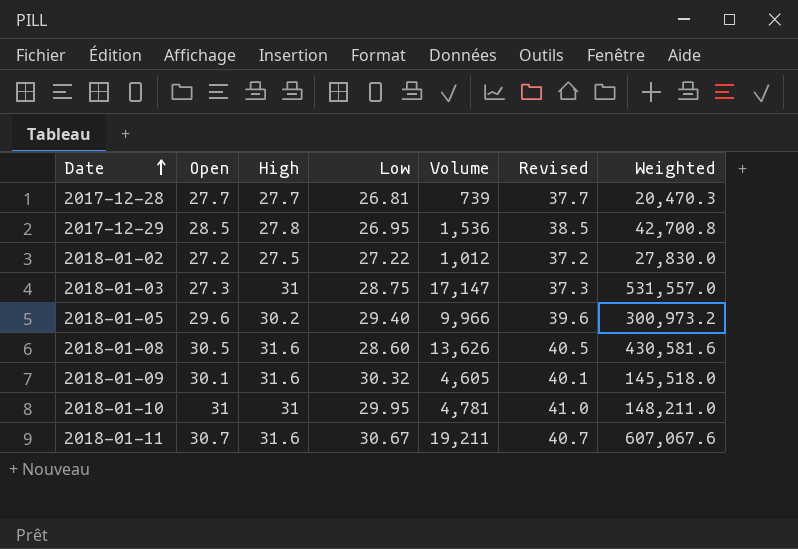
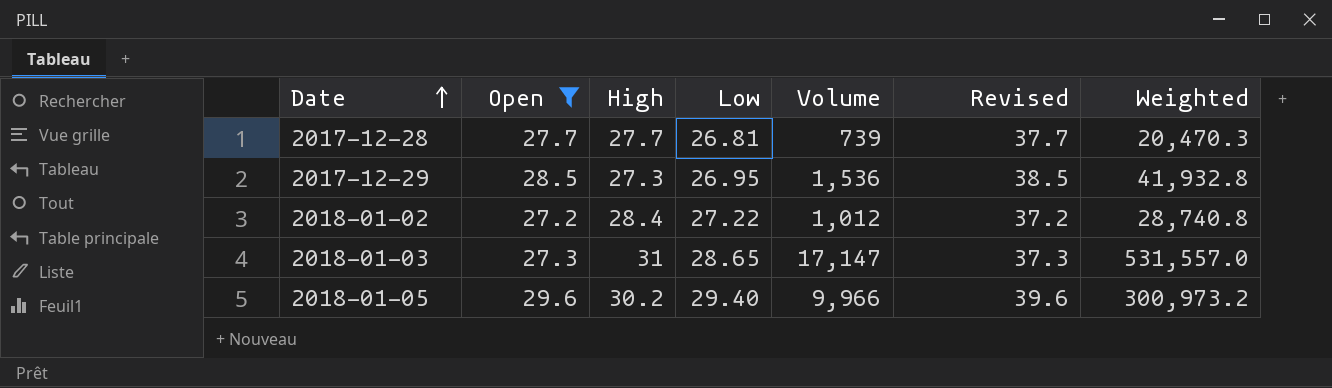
filter: none -> Open <= 29.6
2017-12-29 | High: 27.8 -> 27.3
2017-12-29 | Weighted: 42,700.8 -> 41,932.8
2018-01-02 | High: 27.5 -> 28.4
2018-01-02 | Weighted: 27,830.0 -> 28,740.8
2018-01-03 | Low: 28.75 -> 28.65

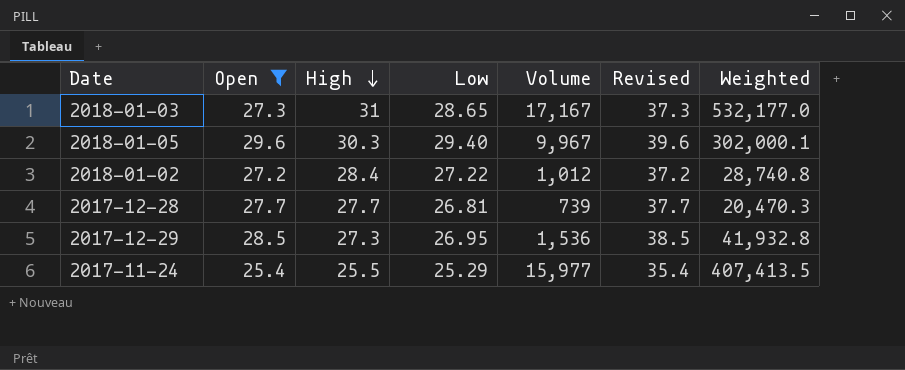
row order: Date ascending -> High descending
2018-01-03 | Volume: 17,147 -> 17,167
2018-01-03 | Weighted: 531,557.0 -> 532,177.0
2018-01-05 | High: 30.2 -> 30.3
2018-01-05 | Volume: 9,966 -> 9,967
2018-01-05 | Weighted: 300,973.2 -> 302,000.1
row 2017-11-24: none -> 25.4 | 25.5 | 25.29 | 15,977 | 35.4 | 407,413.5

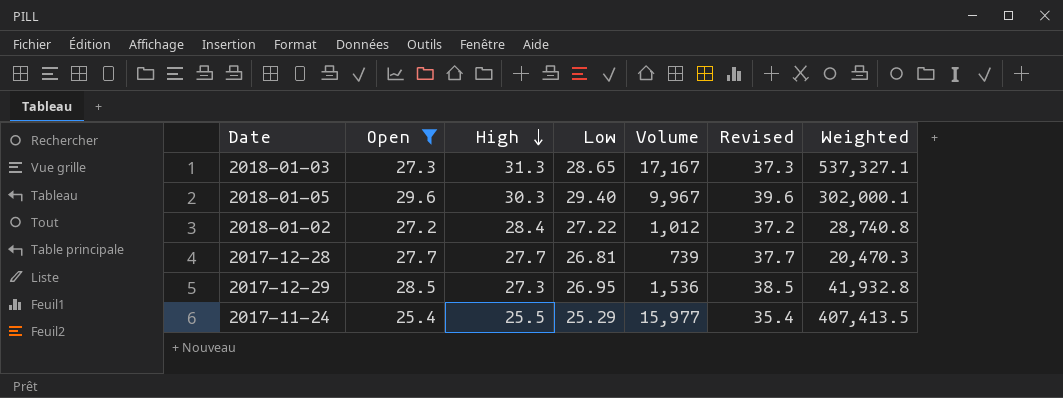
2018-01-03 | High: 31 -> 31.3
2018-01-03 | Weighted: 532,177.0 -> 537,327.1

